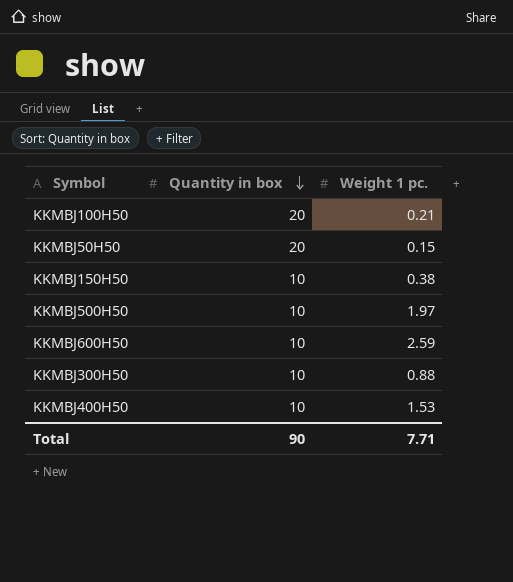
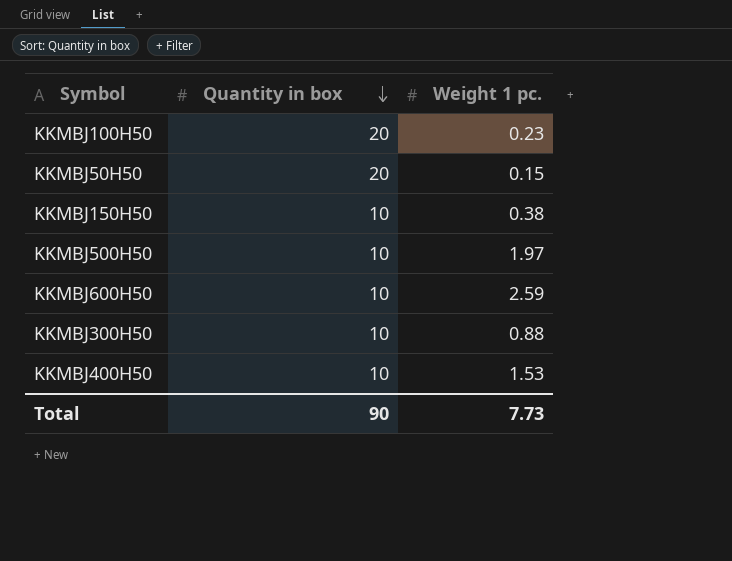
KKMBJ100H50 | Weight 1 pc.: 0.21 -> 0.23
Total | Weight 1 pc.: 7.71 -> 7.73

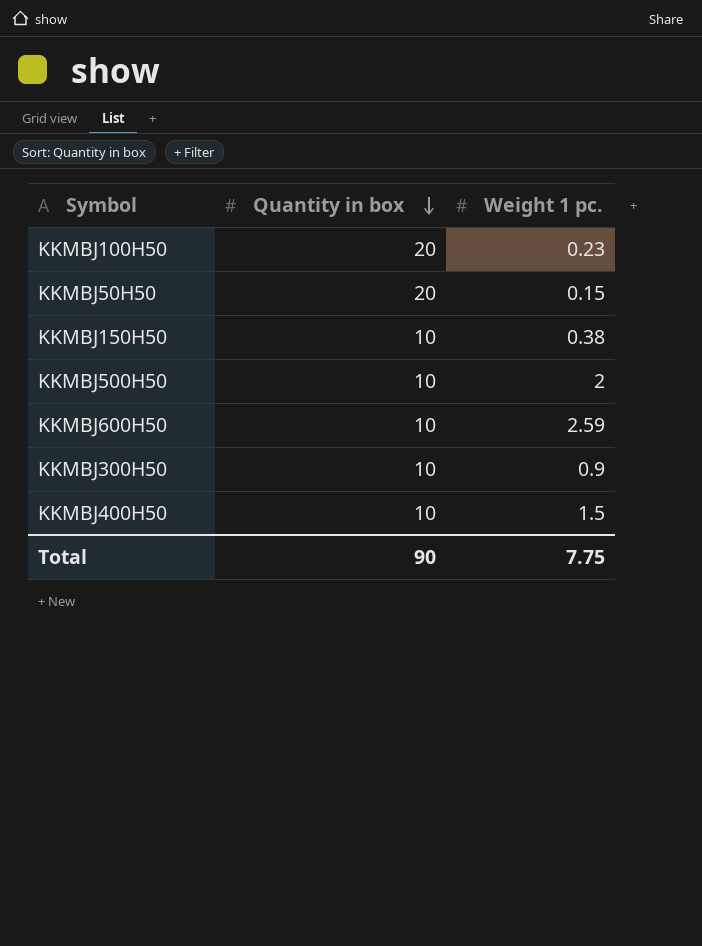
KKMBJ500H50 | Weight 1 pc.: 1.97 -> 2
KKMBJ300H50 | Weight 1 pc.: 0.88 -> 0.9
KKMBJ400H50 | Weight 1 pc.: 1.53 -> 1.5
Total | Weight 1 pc.: 7.73 -> 7.75

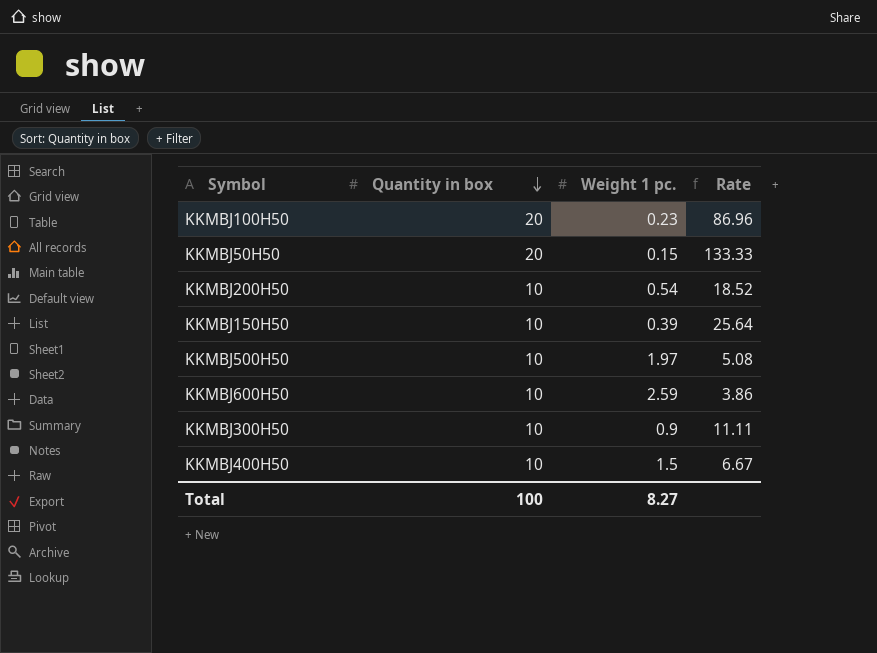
column Rate | formula: none -> [Quantity in box] / [Weight 1 pc.]
row KKMBJ200H50: none -> 10 | 0.54 | 18.52
KKMBJ150H50 | Weight 1 pc.: 0.38 -> 0.39
KKMBJ500H50 | Weight 1 pc.: 2 -> 1.97
Total | Quantity in box: 90 -> 100
Total | Weight 1 pc.: 7.75 -> 8.27

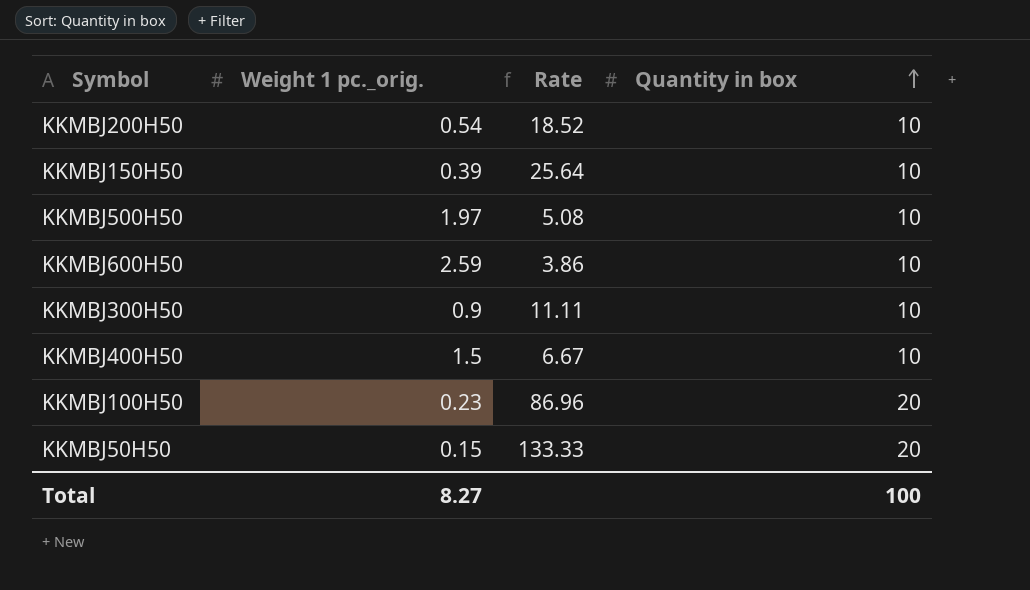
row order: Quantity in box descending -> Quantity in box ascending
column name: Weight 1 pc. -> Weight 1 pc._orig.
column Quantity in box | position: 2 -> 4

